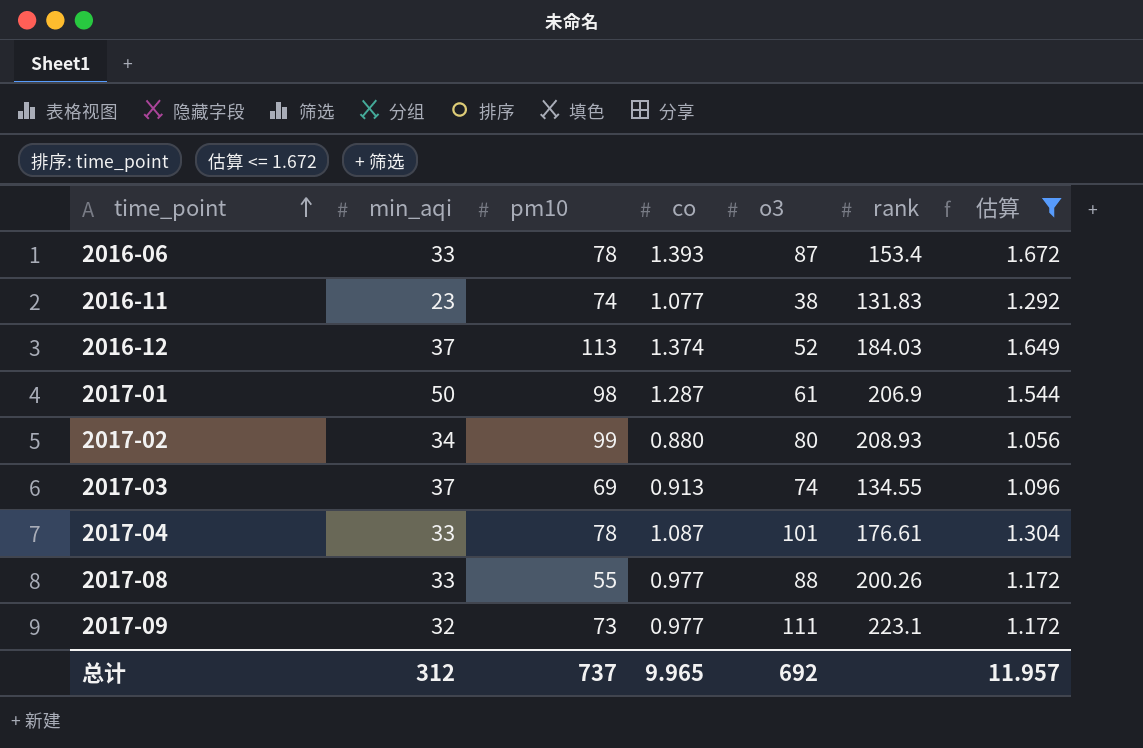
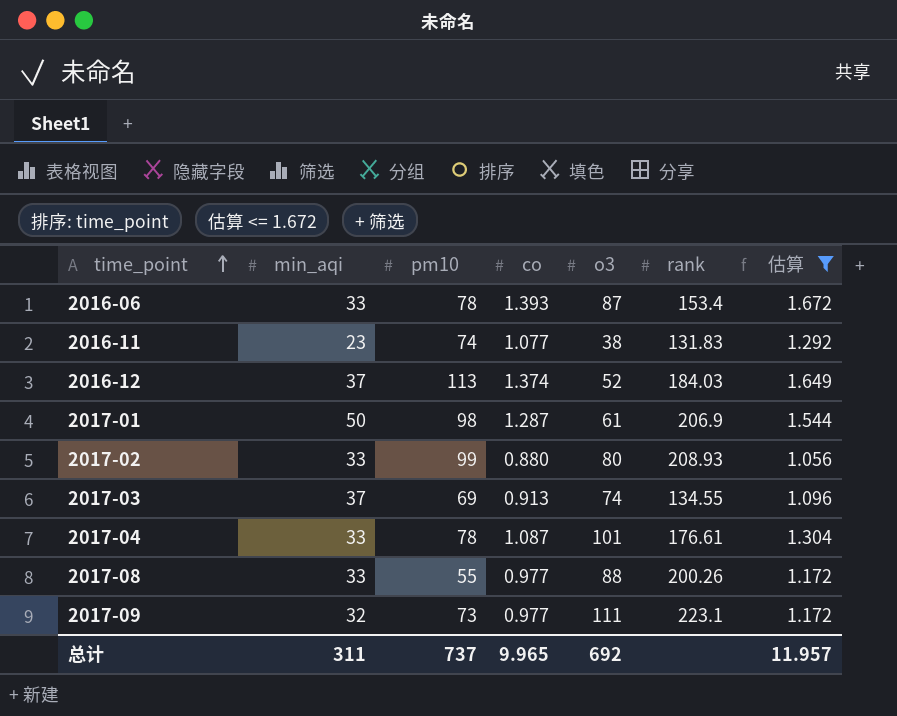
2017-02 | min_aqi: 34 -> 33
总计 | min_aqi: 312 -> 311

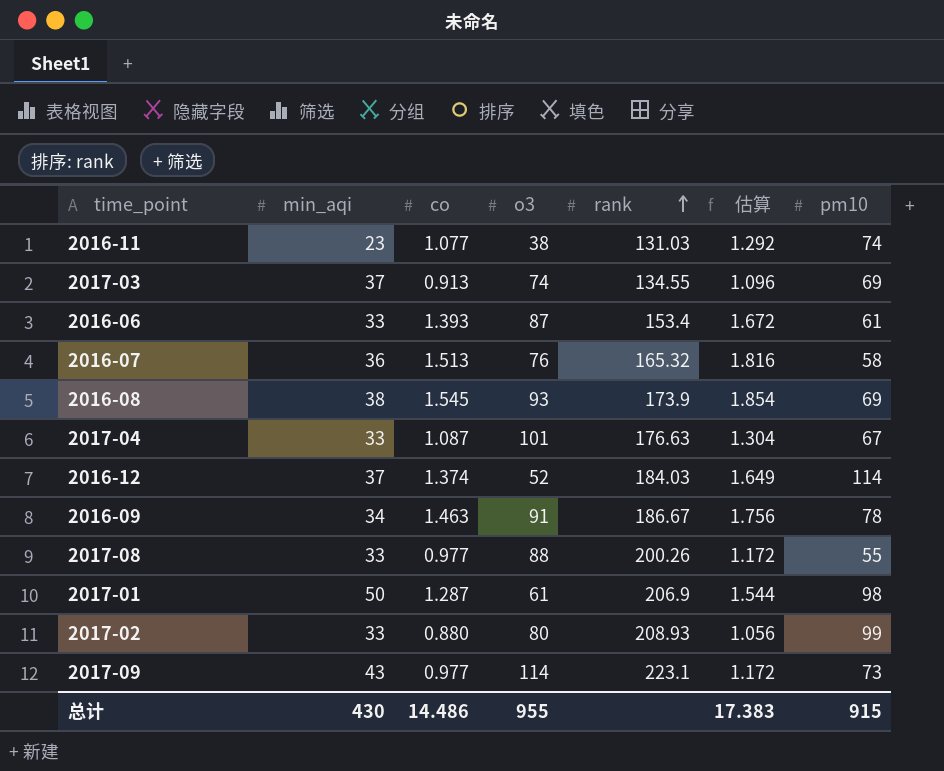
filter: 估算 <= 1.672 -> none
row order: time_point ascending -> rank ascending
column pm10 | position: 3 -> 7
2016-11 | rank: 131.83 -> 131.03
2016-06 | pm10: 78 -> 61
2017-04 | rank: 176.61 -> 176.63
2017-04 | pm10: 78 -> 67
2016-12 | pm10: 113 -> 114
2017-09 | min_aqi: 32 -> 43
2017-09 | o3: 111 -> 114
总计 | min_aqi: 311 -> 430
总计 | co: 9.965 -> 14.486
总计 | o3: 692 -> 955
总计 | 估算: 11.957 -> 17.383
总计 | pm10: 737 -> 915

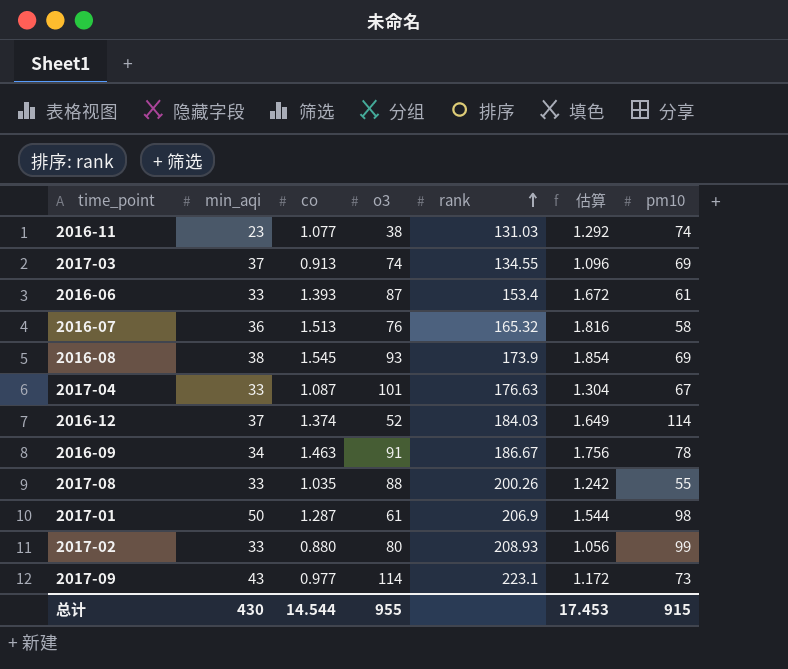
2017-08 | co: 0.977 -> 1.035
2017-08 | 估算: 1.172 -> 1.242
总计 | co: 14.486 -> 14.544
总计 | 估算: 17.383 -> 17.453

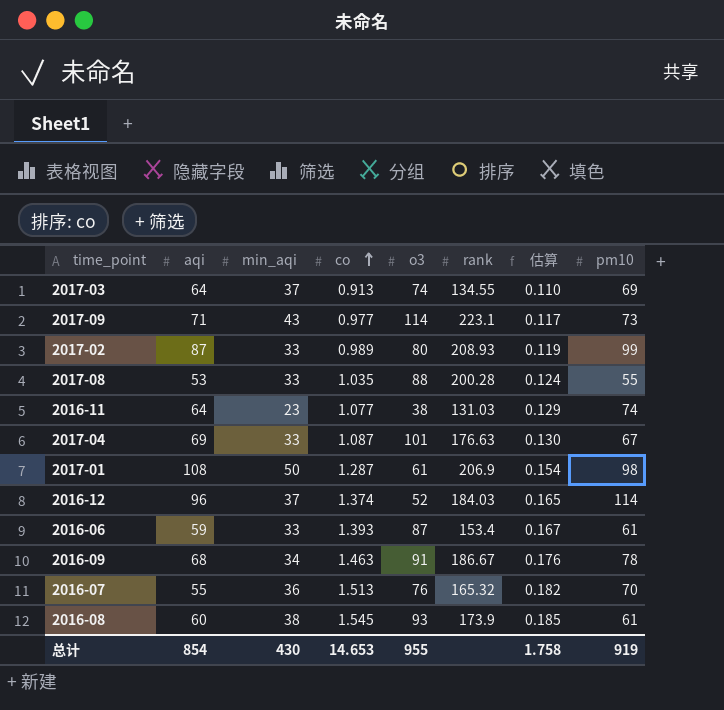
row order: rank ascending -> co ascending
column aqi | position: none -> 2
column 估算 | formula: [co] * 1.2 -> [co] * 0.12
2017-02 | co: 0.880 -> 0.989
2017-08 | rank: 200.26 -> 200.28
2016-07 | pm10: 58 -> 70
2016-08 | pm10: 69 -> 61
总计 | co: 14.544 -> 14.653
总计 | 估算: 17.453 -> 1.758
总计 | pm10: 915 -> 919

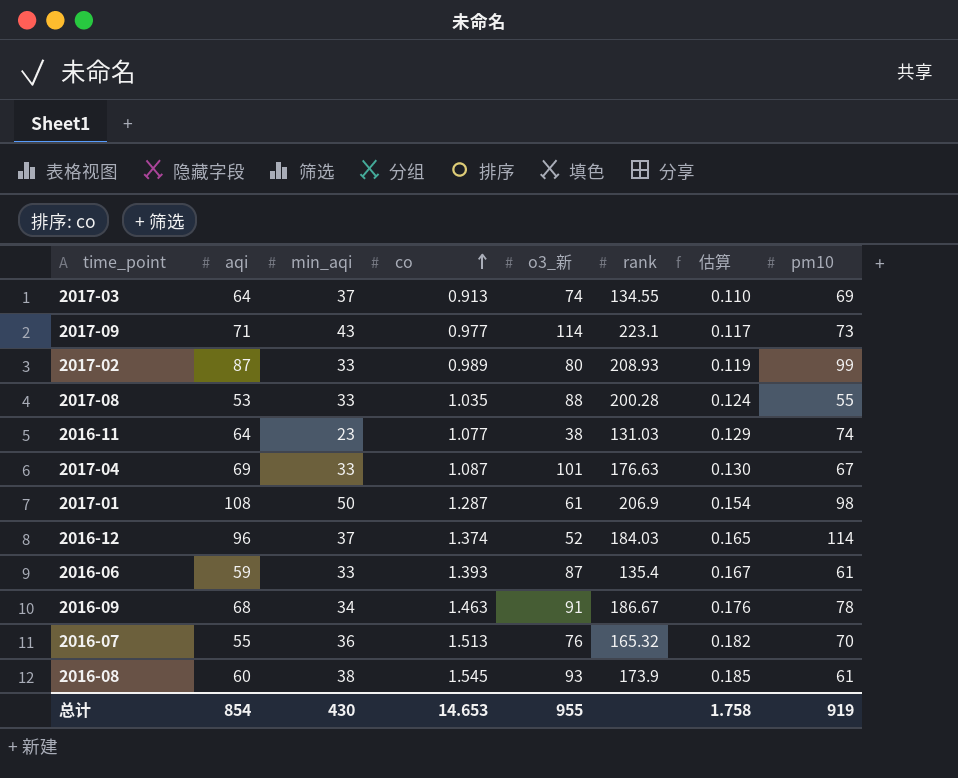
column name: o3 -> o3_新
2016-06 | rank: 153.4 -> 135.4

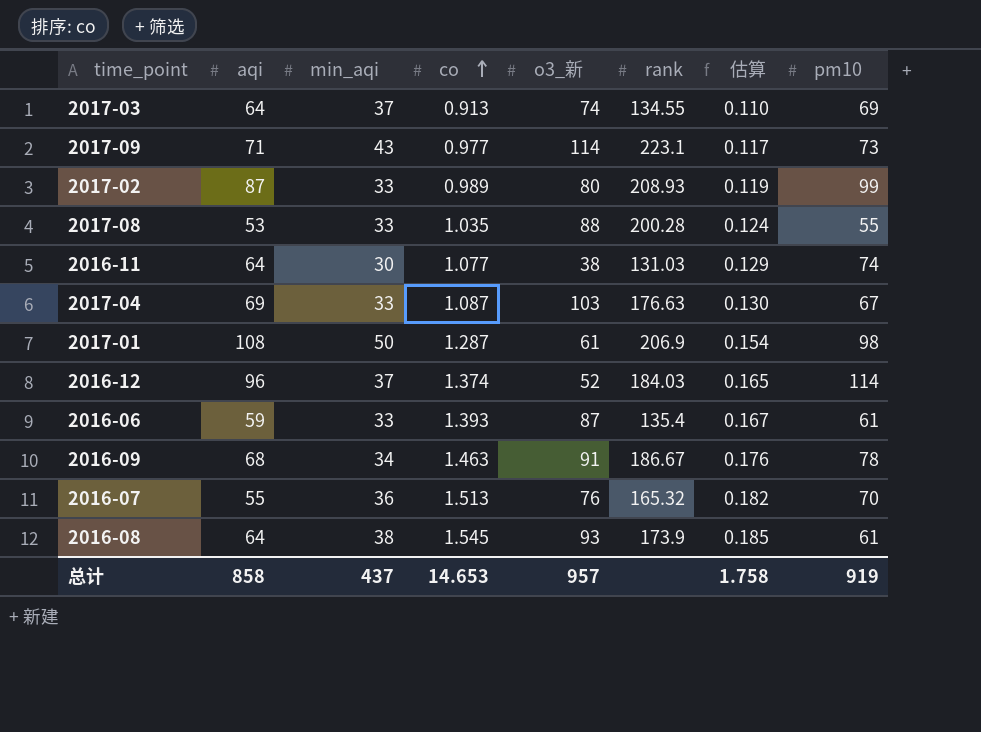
2016-11 | min_aqi: 23 -> 30
2017-04 | o3_新: 101 -> 103
2016-08 | aqi: 60 -> 64
总计 | aqi: 854 -> 858
总计 | min_aqi: 430 -> 437
总计 | o3_新: 955 -> 957

